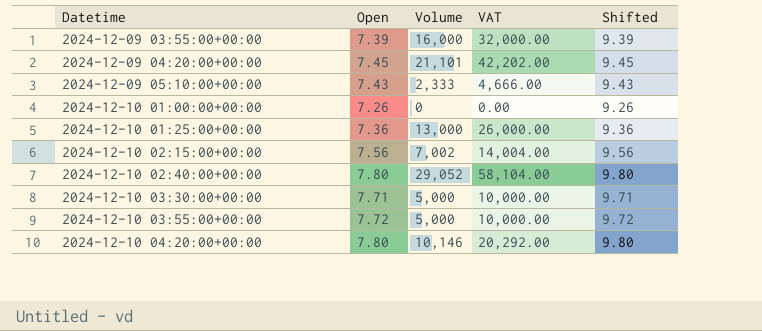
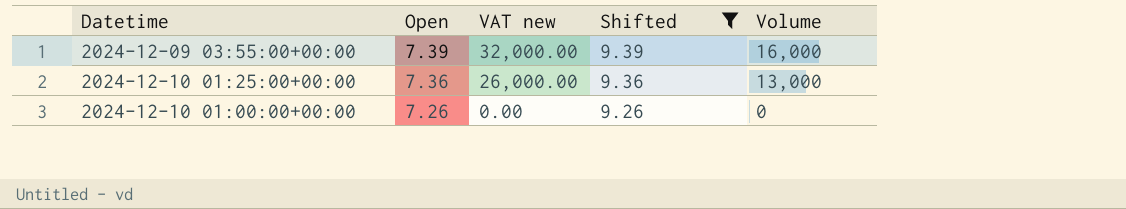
filter: none -> Shifted <= 9.39
row order: Datetime ascending -> Open descending
column name: VAT -> VAT new
column Volume | position: 3 -> 5

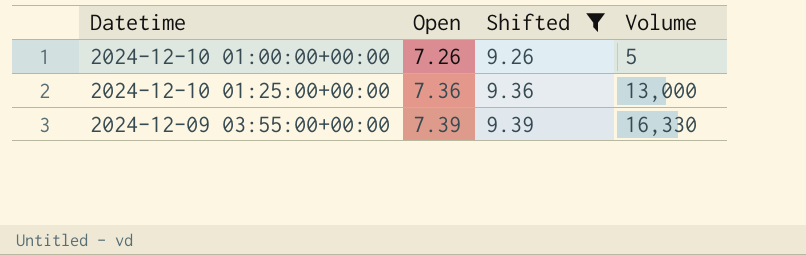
row order: Open descending -> Open ascending
column VAT new | formula: [Volume] * 2 -> none
2024-12-10 01:00:00+00:00 | Volume: 0 -> 5
2024-12-09 03:55:00+00:00 | Volume: 16,000 -> 16,330

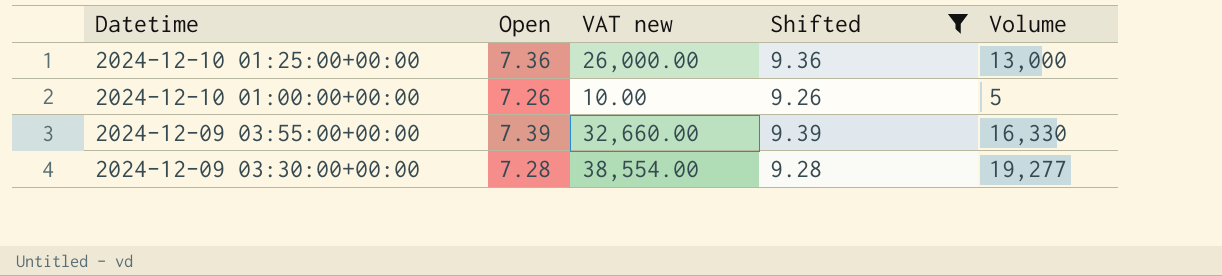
row order: Open ascending -> Datetime descending
column VAT new | formula: none -> [Volume] * 2
row 2024-12-09 03:30:00+00:00: none -> 7.28 | 38,554.00 | 9.28 | 19,277

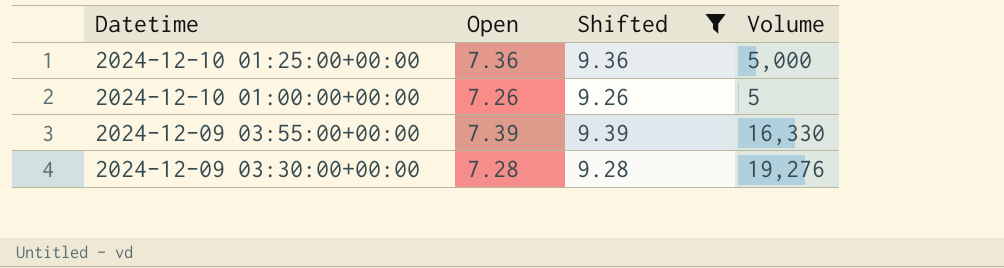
column VAT new | formula: [Volume] * 2 -> none
2024-12-10 01:25:00+00:00 | Volume: 13,000 -> 5,000
2024-12-09 03:30:00+00:00 | Volume: 19,277 -> 19,276

